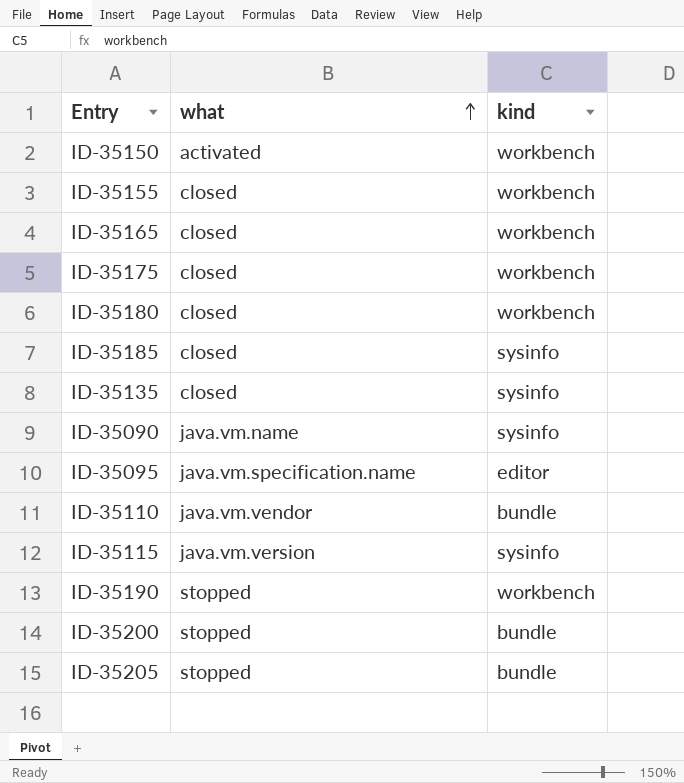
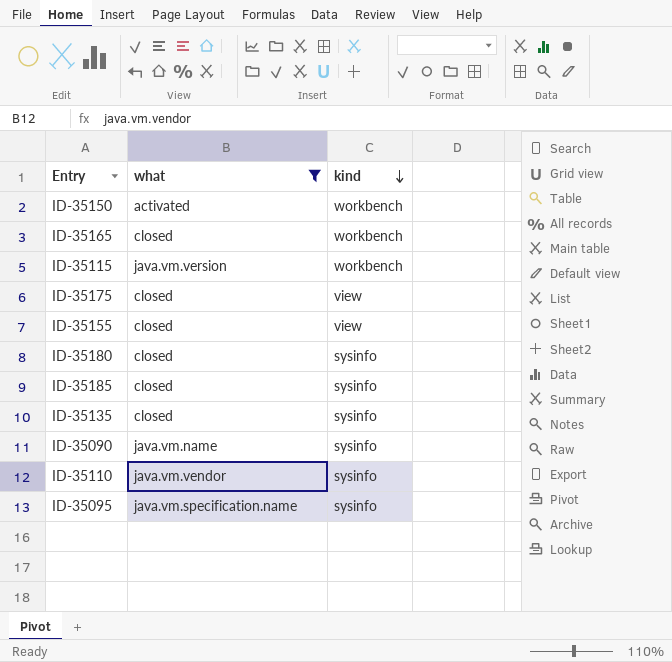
filter: none -> what != stopped
row order: what ascending -> kind descending
ID-35115 | kind: sysinfo -> workbench
ID-35175 | kind: workbench -> view
ID-35155 | kind: workbench -> view
ID-35180 | kind: workbench -> sysinfo
ID-35110 | kind: bundle -> sysinfo
ID-35095 | kind: editor -> sysinfo

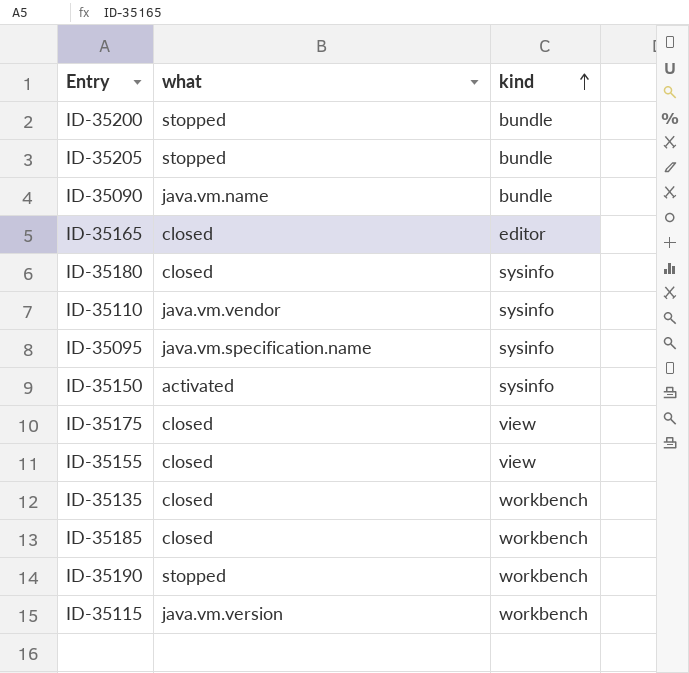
filter: what != stopped -> none
row order: kind descending -> kind ascending
ID-35090 | kind: sysinfo -> bundle
ID-35165 | kind: workbench -> editor
ID-35150 | kind: workbench -> sysinfo
ID-35135 | kind: sysinfo -> workbench
ID-35185 | kind: sysinfo -> workbench

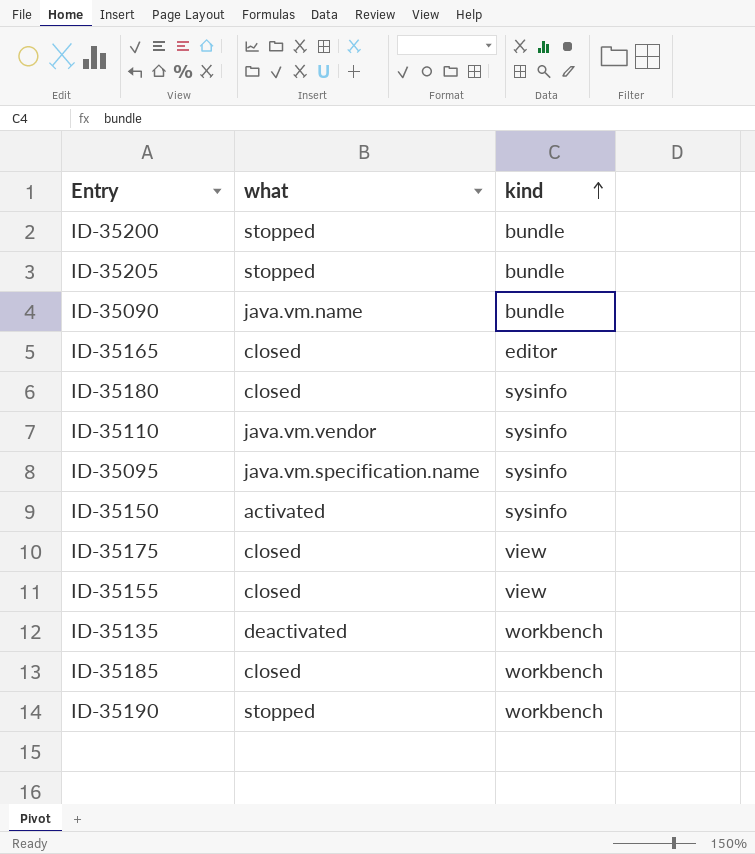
row ID-35115: java.vm.version | workbench -> none
ID-35135 | what: closed -> deactivated

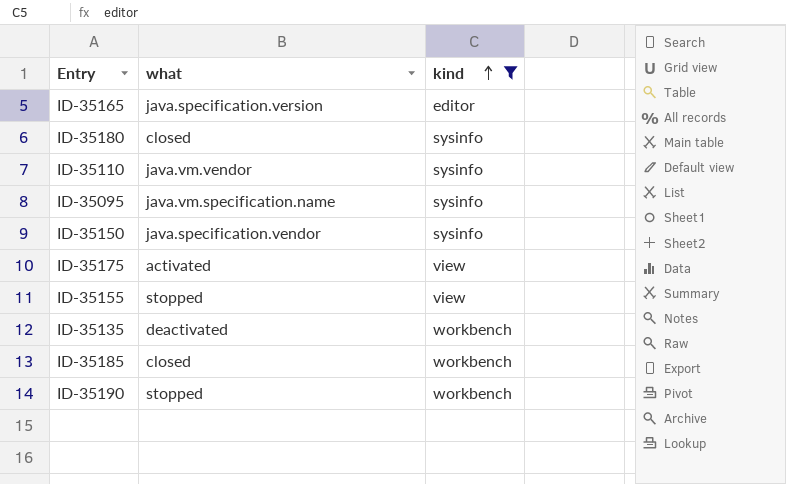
filter: none -> kind != bundle
ID-35165 | what: closed -> java.specification.version
ID-35150 | what: activated -> java.specification.vendor
ID-35175 | what: closed -> activated
ID-35155 | what: closed -> stopped

